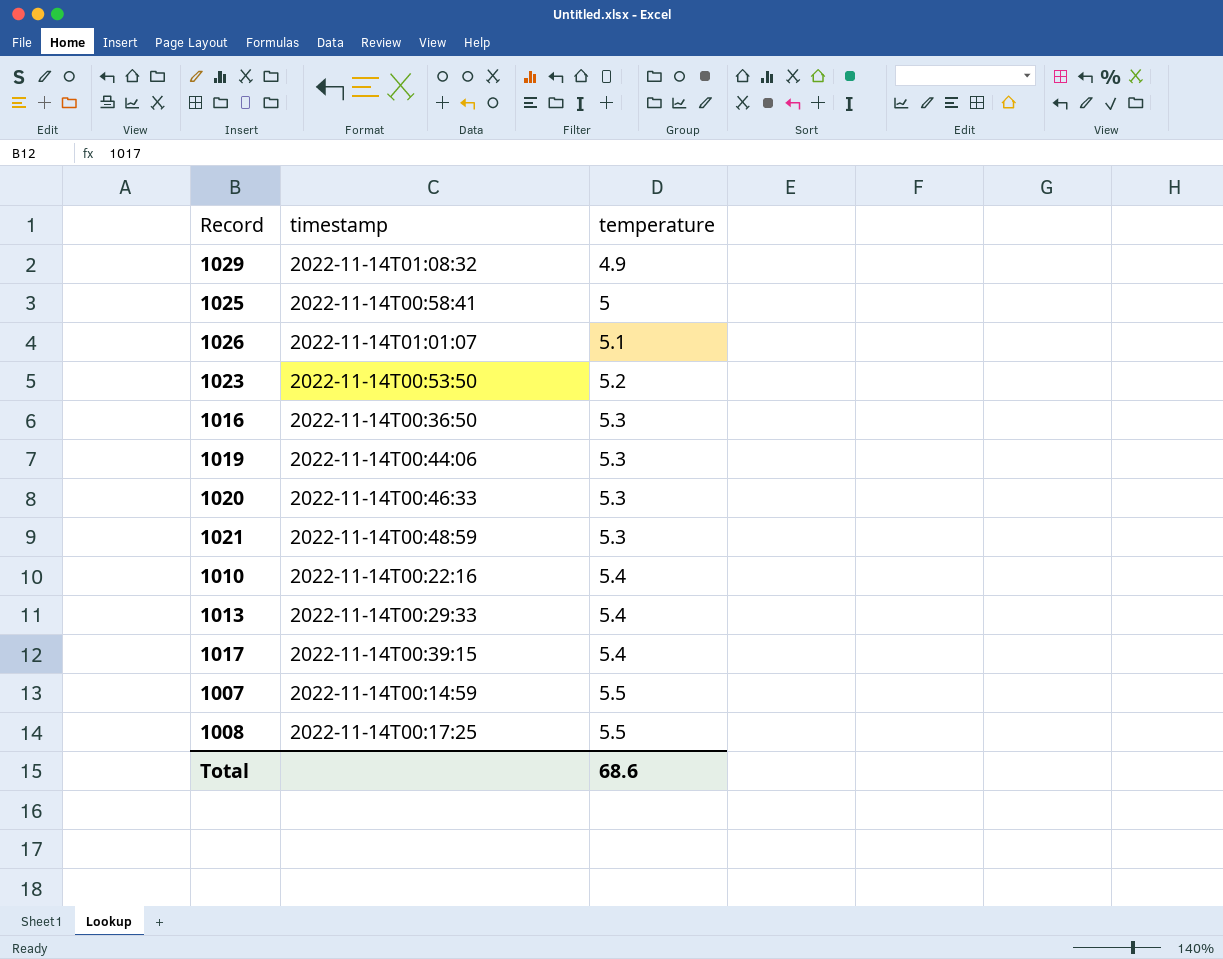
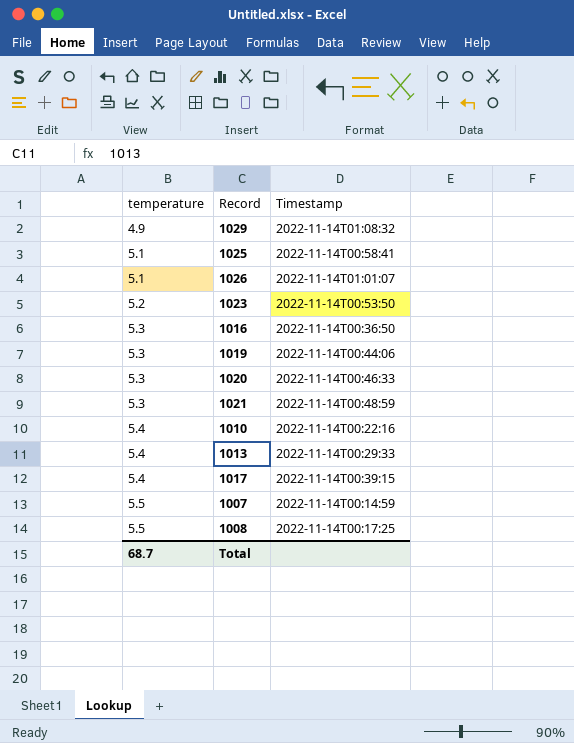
column temperature | position: 3 -> 1
column name: timestamp -> Timestamp
1025 | temperature: 5 -> 5.1
Total | temperature: 68.6 -> 68.7

